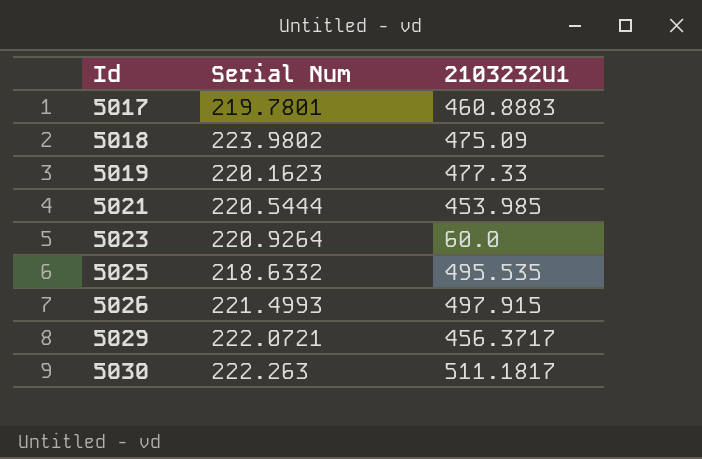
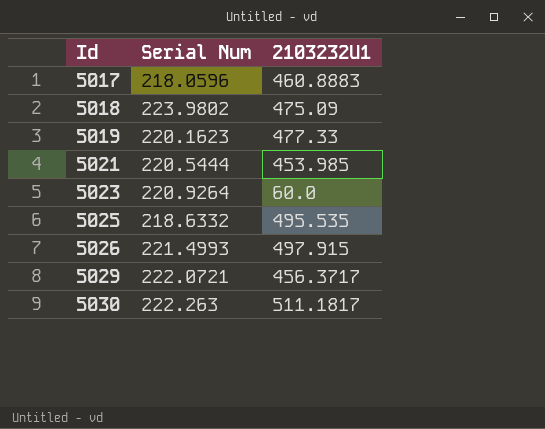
5017 | Serial Num: 219.7801 -> 218.0596

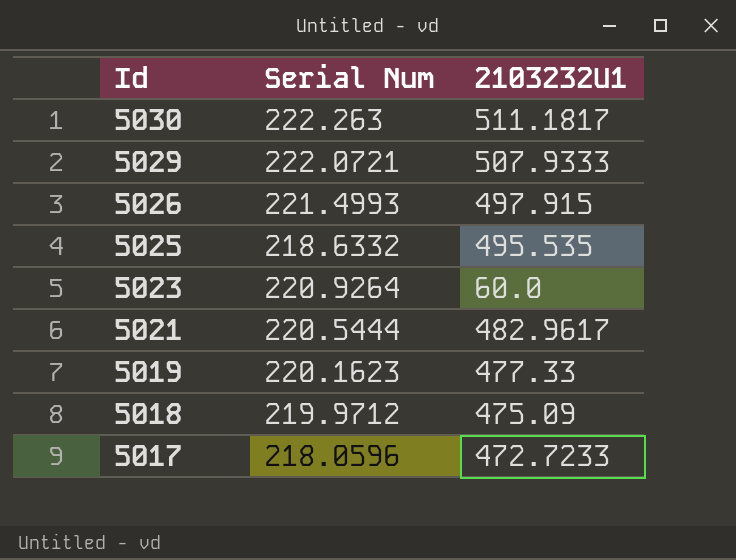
row order: Id ascending -> Id descending
5029 | 2103232U1: 456.3717 -> 507.9333
5021 | 2103232U1: 453.985 -> 482.9617
5018 | Serial Num: 223.9802 -> 219.9712
5017 | 2103232U1: 460.8883 -> 472.7233

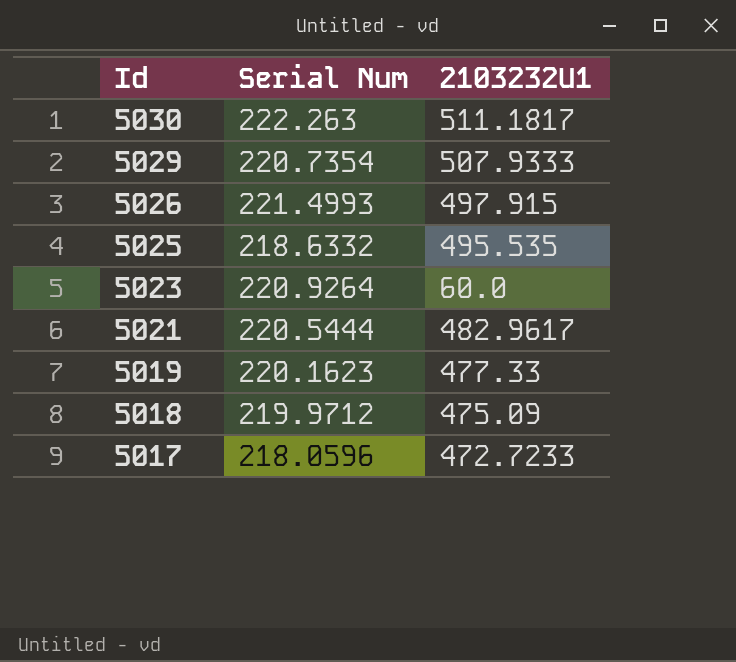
5029 | Serial Num: 222.0721 -> 220.7354

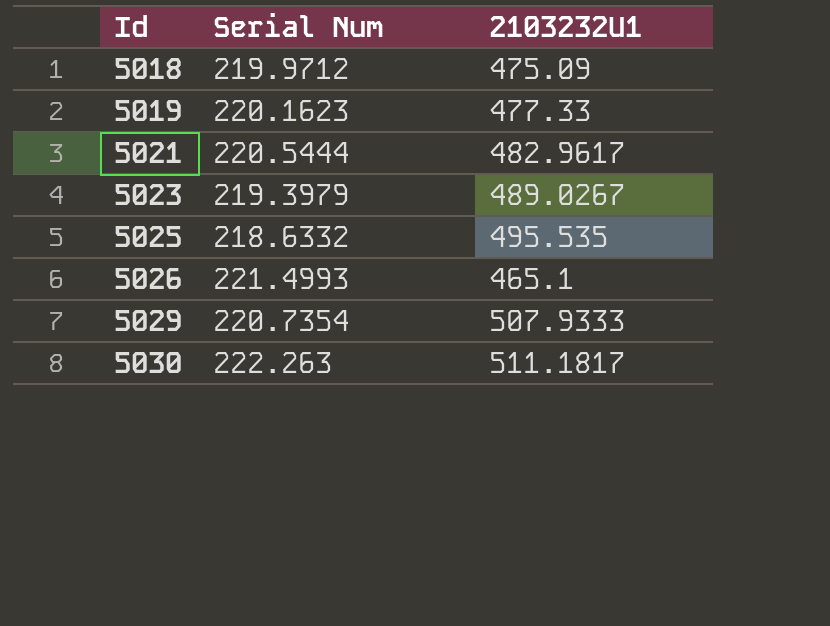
row order: Id descending -> Id ascending
row 5017: 218.0596 | 472.7233 -> none
5023 | Serial Num: 220.9264 -> 219.3979
5023 | 2103232U1: 60.0 -> 489.0267
5026 | 2103232U1: 497.915 -> 465.1

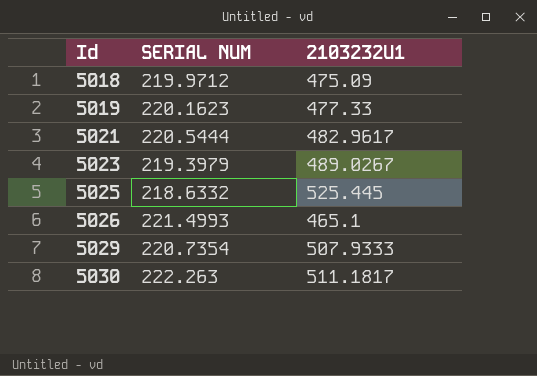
column name: Serial Num -> SERIAL NUM
5025 | 2103232U1: 495.535 -> 525.445

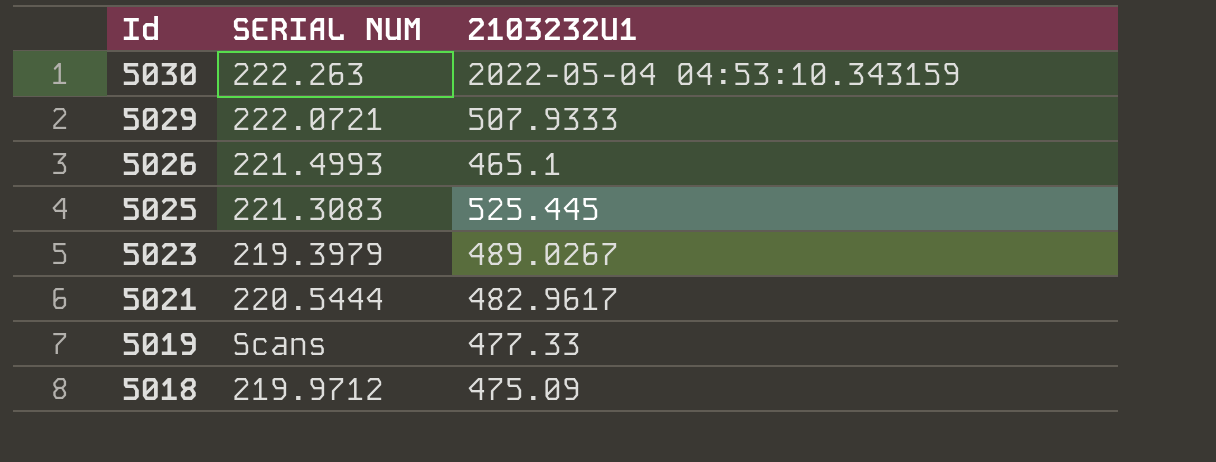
row order: Id ascending -> Id descending
5030 | 2103232U1: 511.1817 -> 2022-05-04 04:53:10.343159
5029 | SERIAL NUM: 220.7354 -> 222.0721
5025 | SERIAL NUM: 218.6332 -> 221.3083
5019 | SERIAL NUM: 220.1623 -> Scans

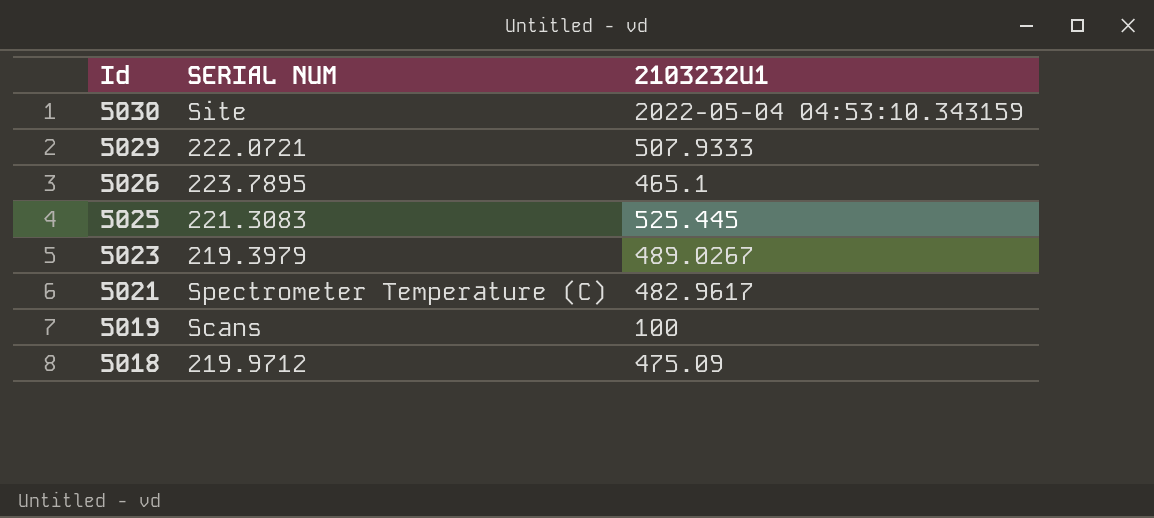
5030 | SERIAL NUM: 222.263 -> Site
5026 | SERIAL NUM: 221.4993 -> 223.7895
5021 | SERIAL NUM: 220.5444 -> Spectrometer Temperature (C)
5019 | 2103232U1: 477.33 -> 100

